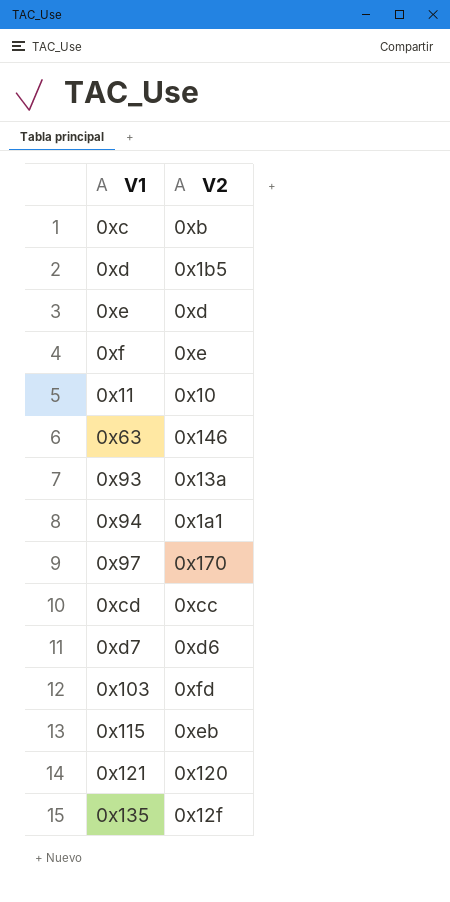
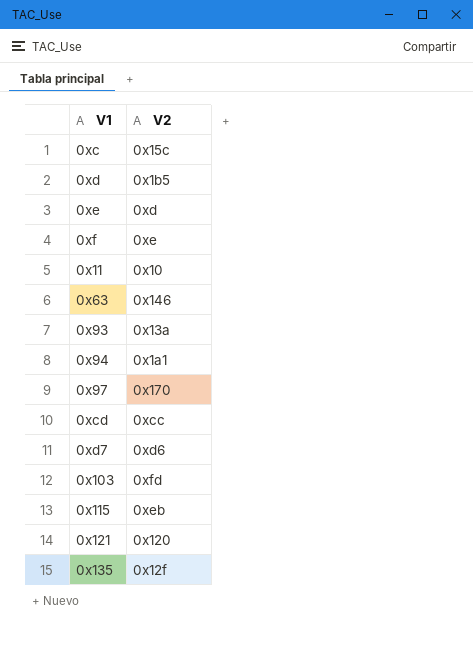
0xc | V2: 0xb -> 0x15c

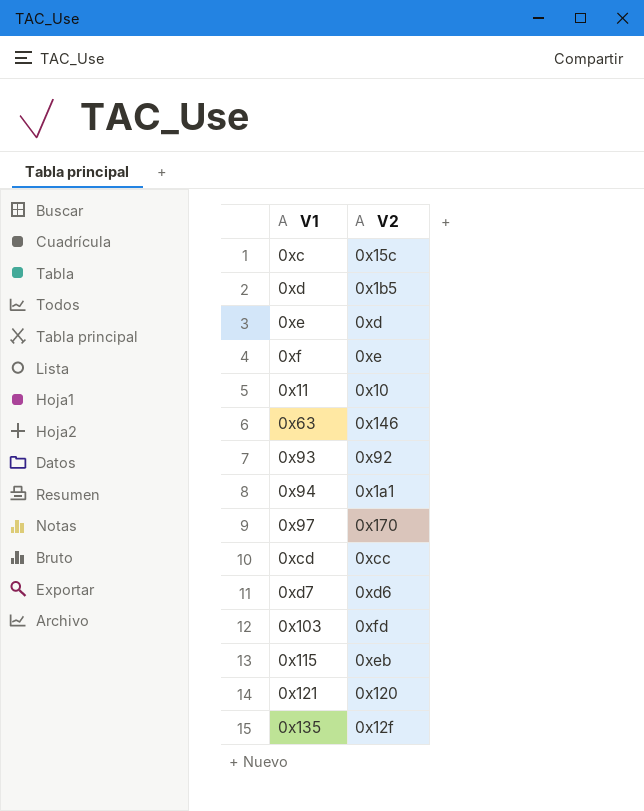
0x93 | V2: 0x13a -> 0x92

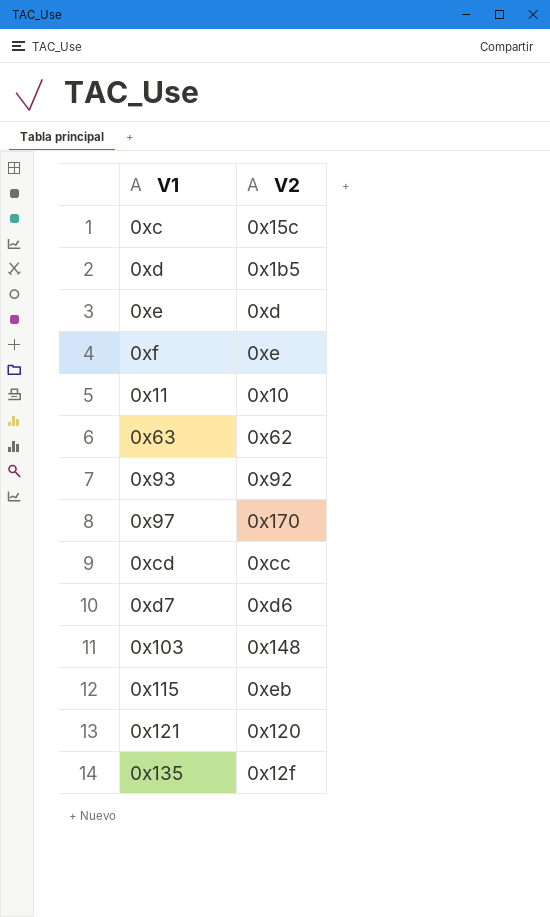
row 0x94: 0x1a1 -> none
0x63 | V2: 0x146 -> 0x62
0x103 | V2: 0xfd -> 0x148

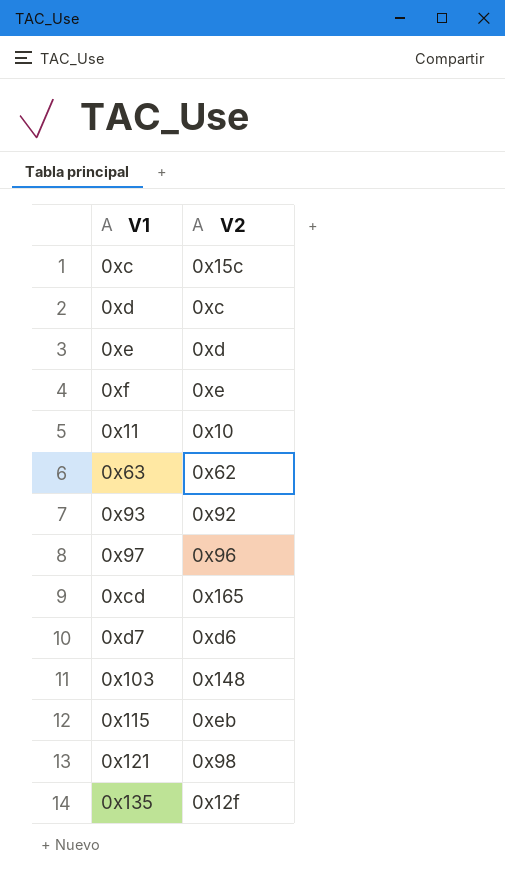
0xd | V2: 0x1b5 -> 0xc
0x97 | V2: 0x170 -> 0x96
0xcd | V2: 0xcc -> 0x165
0x121 | V2: 0x120 -> 0x98

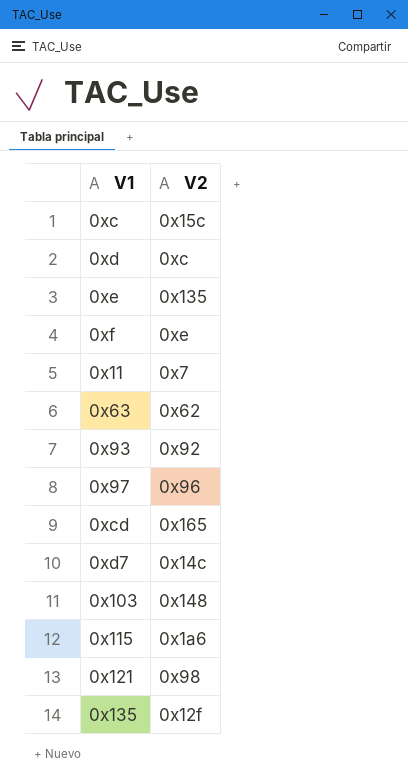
0xe | V2: 0xd -> 0x135
0x11 | V2: 0x10 -> 0x7
0xd7 | V2: 0xd6 -> 0x14c
0x115 | V2: 0xeb -> 0x1a6

